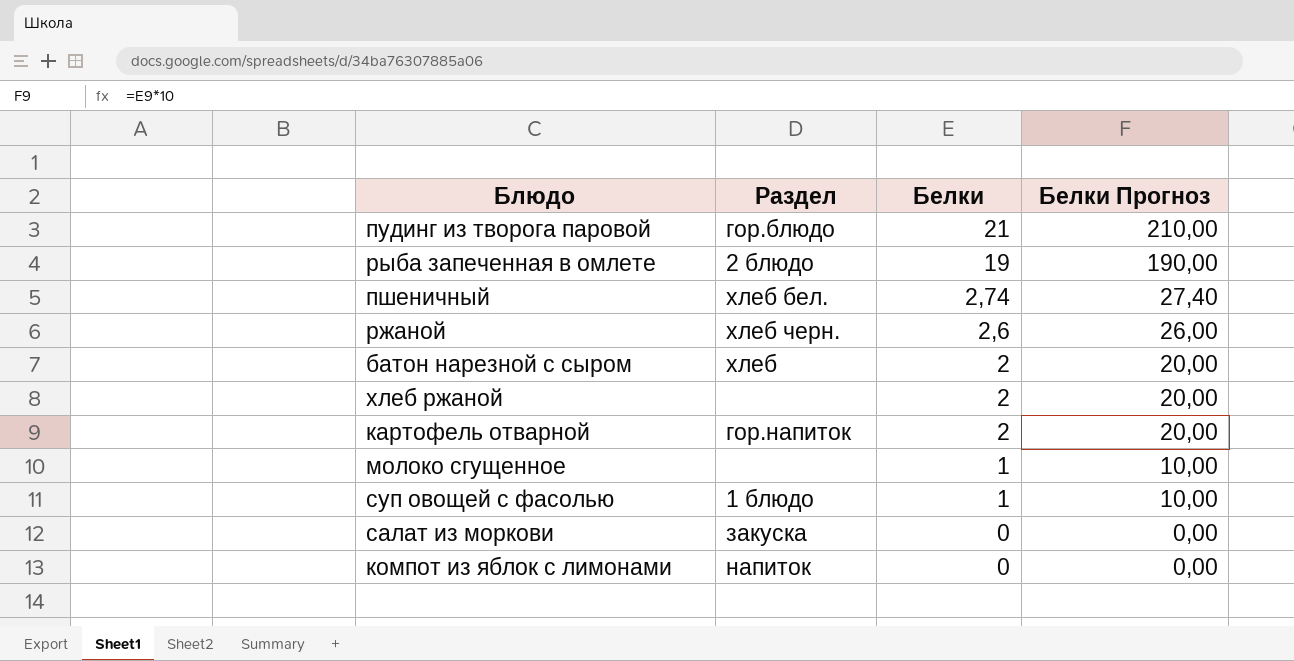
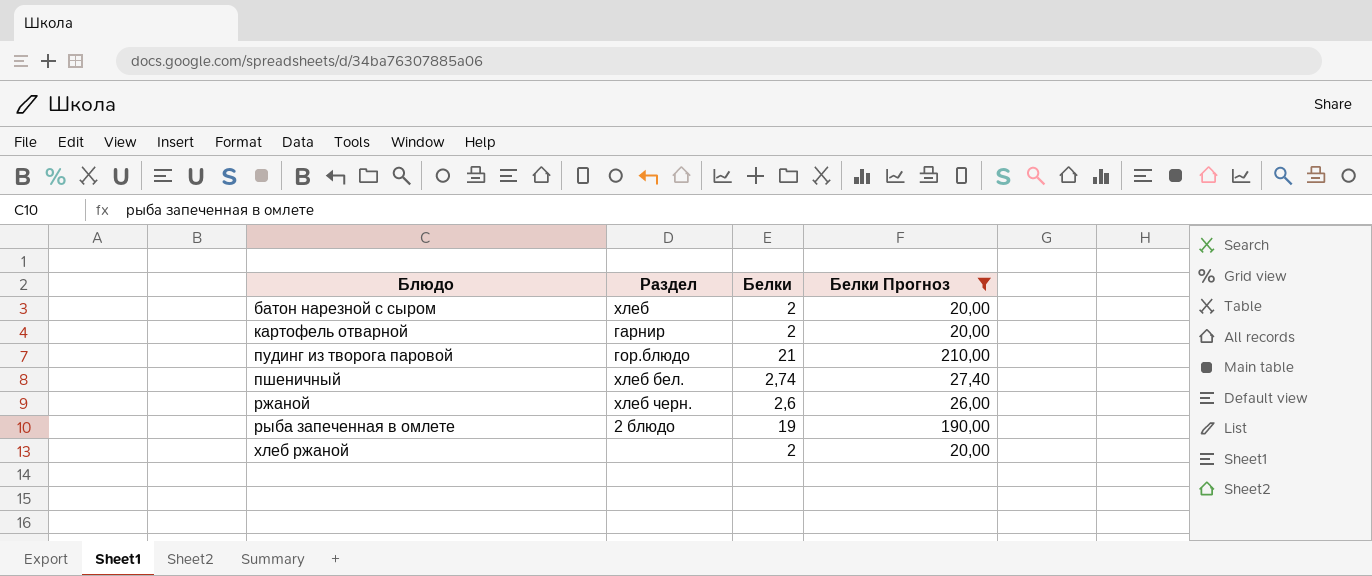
filter: none -> Белки Прогноз >= 20,00
row order: Белки descending -> Блюдо ascending
картофель отварной | Раздел: гор.напиток -> гарнир

